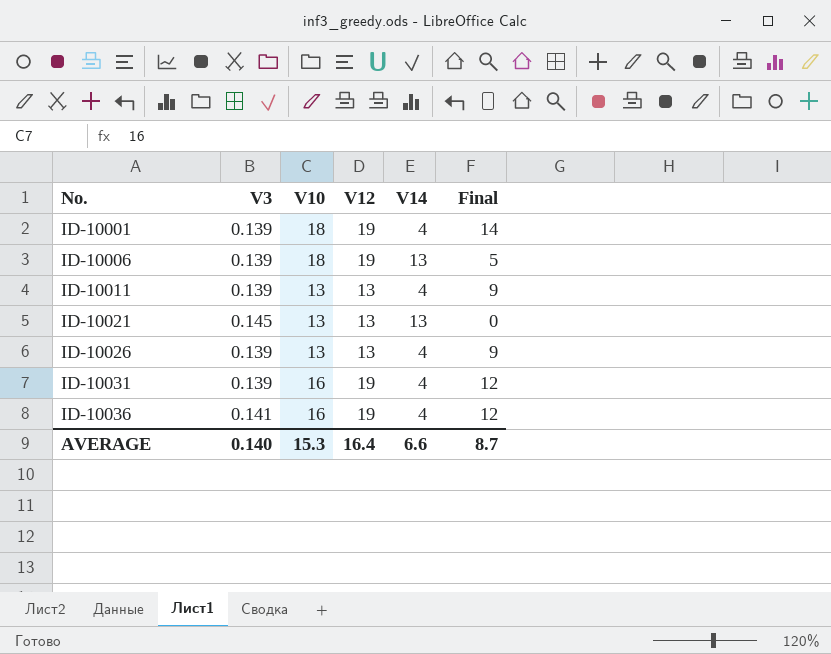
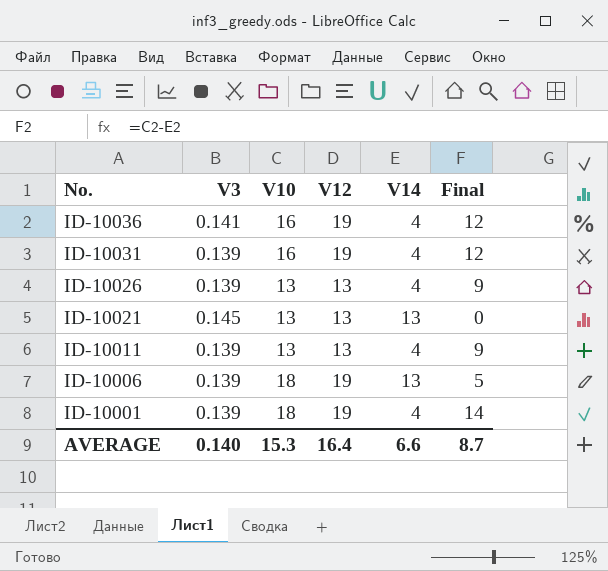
row order: No. ascending -> No. descending

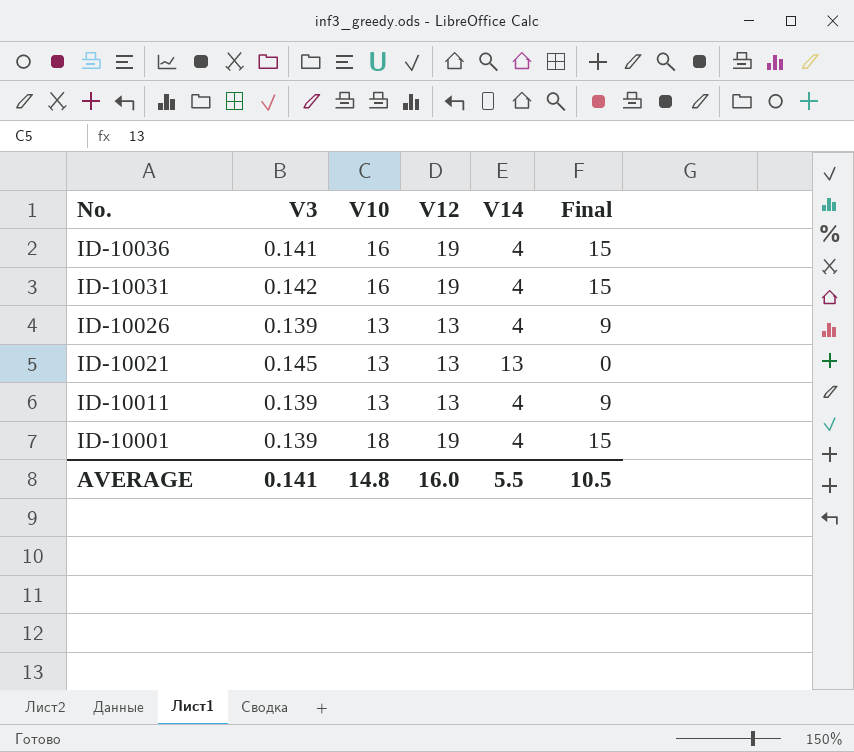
column Final | formula: [V10] - [V14] -> [V12] - [V14]
row ID-10006: 0.139 | 18 | 19 | 13 | 5 -> none
ID-10031 | V3: 0.139 -> 0.142
AVERAGE | V3: 0.140 -> 0.141
AVERAGE | V10: 15.3 -> 14.8
AVERAGE | V12: 16.4 -> 16.0
AVERAGE | V14: 6.6 -> 5.5
AVERAGE | Final: 8.7 -> 10.5

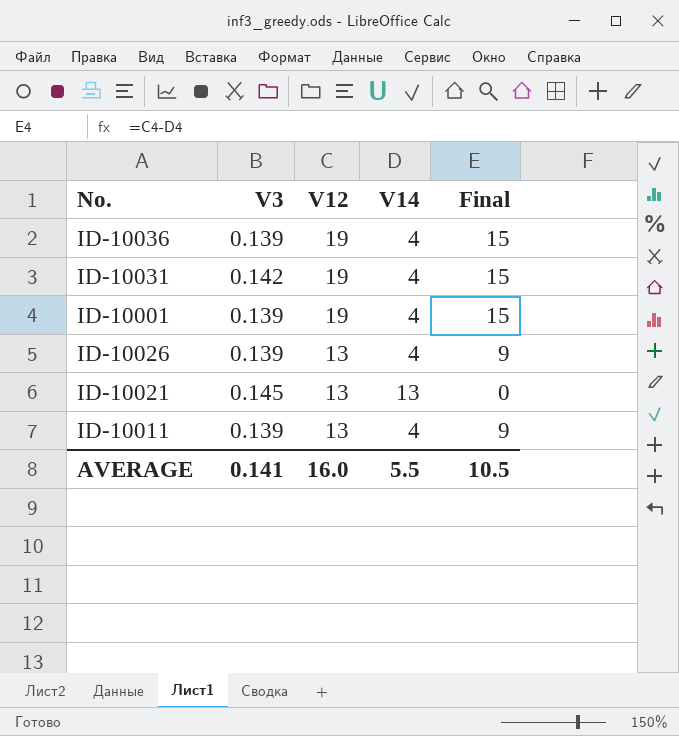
row order: No. descending -> V12 descending
column V10 | position: 3 -> none
ID-10036 | V3: 0.141 -> 0.139

